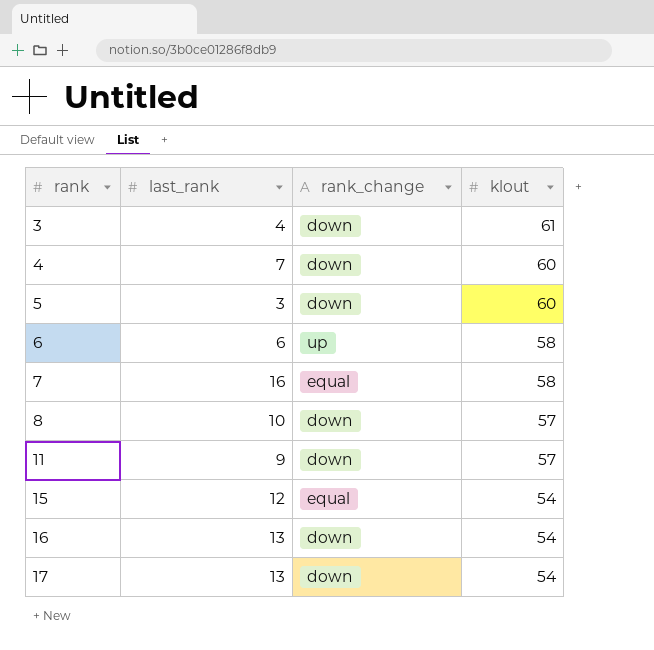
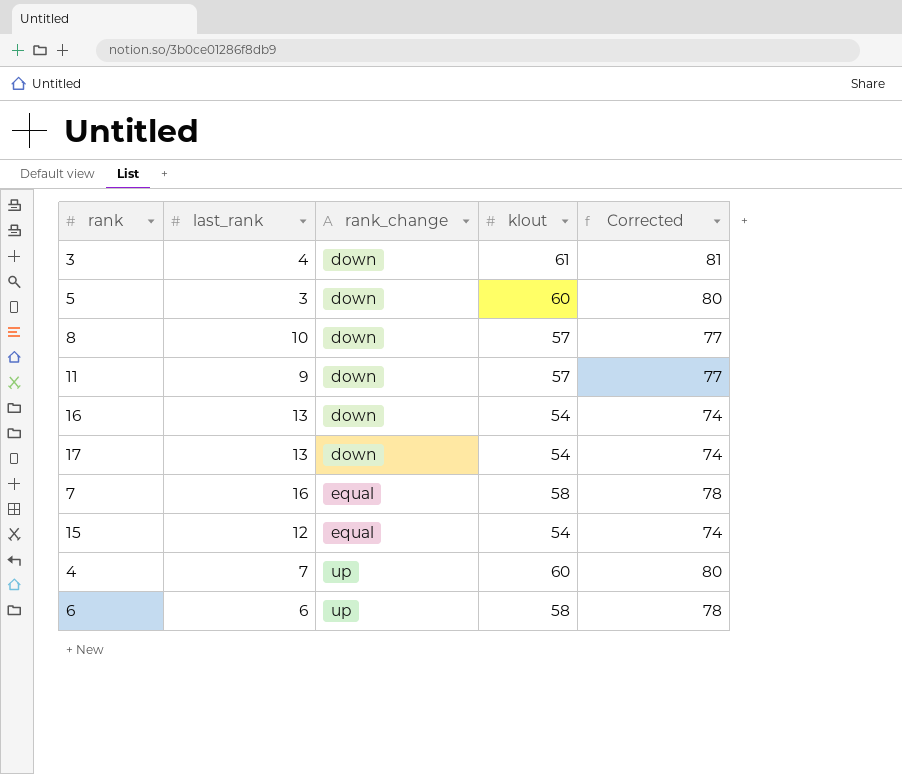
row order: rank ascending -> rank_change ascending
column Corrected | formula: none -> [klout] + 20
4 | rank_change: down -> up

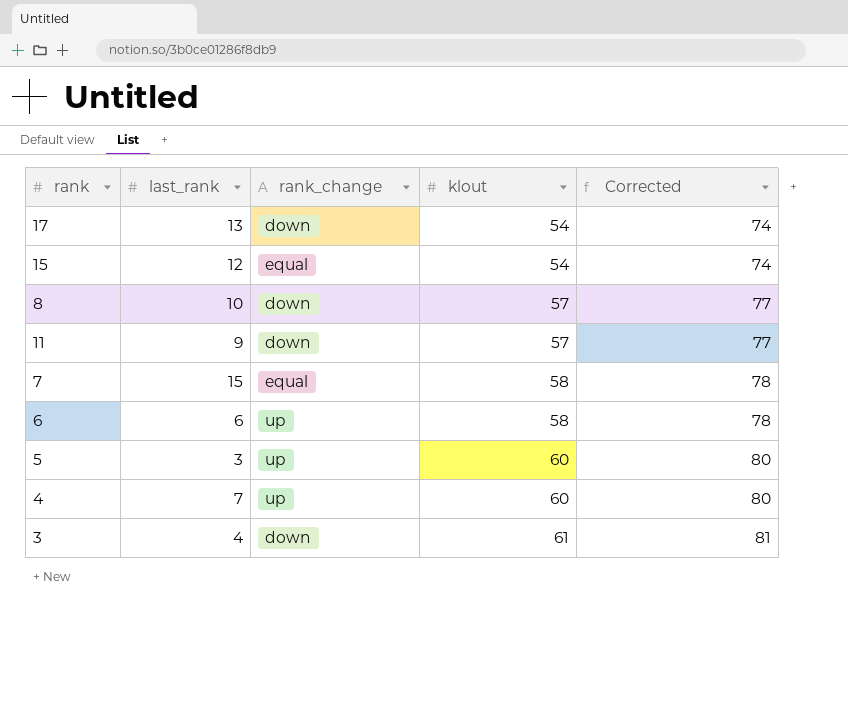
row order: rank_change ascending -> klout ascending
row 16: 13 | down | 54 | 74 -> none
7 | last_rank: 16 -> 15
5 | rank_change: down -> up

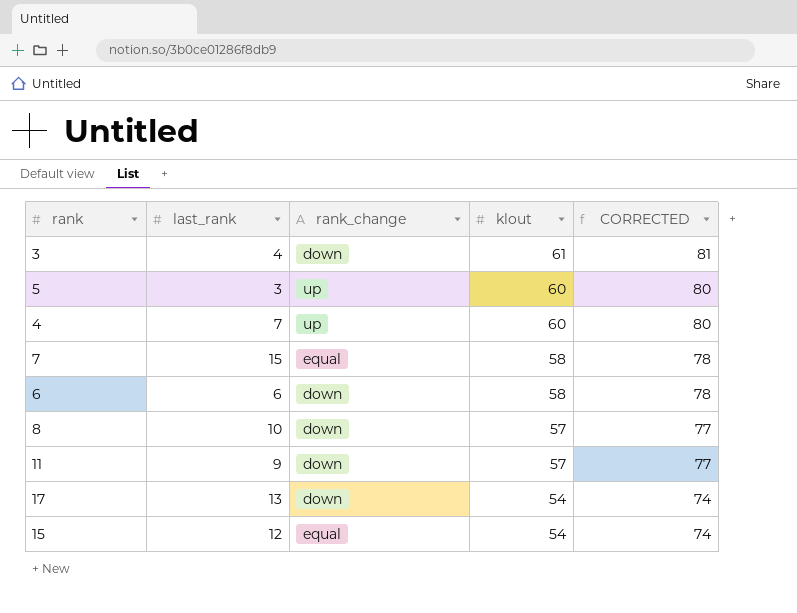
row order: klout ascending -> klout descending
column name: Corrected -> CORRECTED
6 | rank_change: up -> down

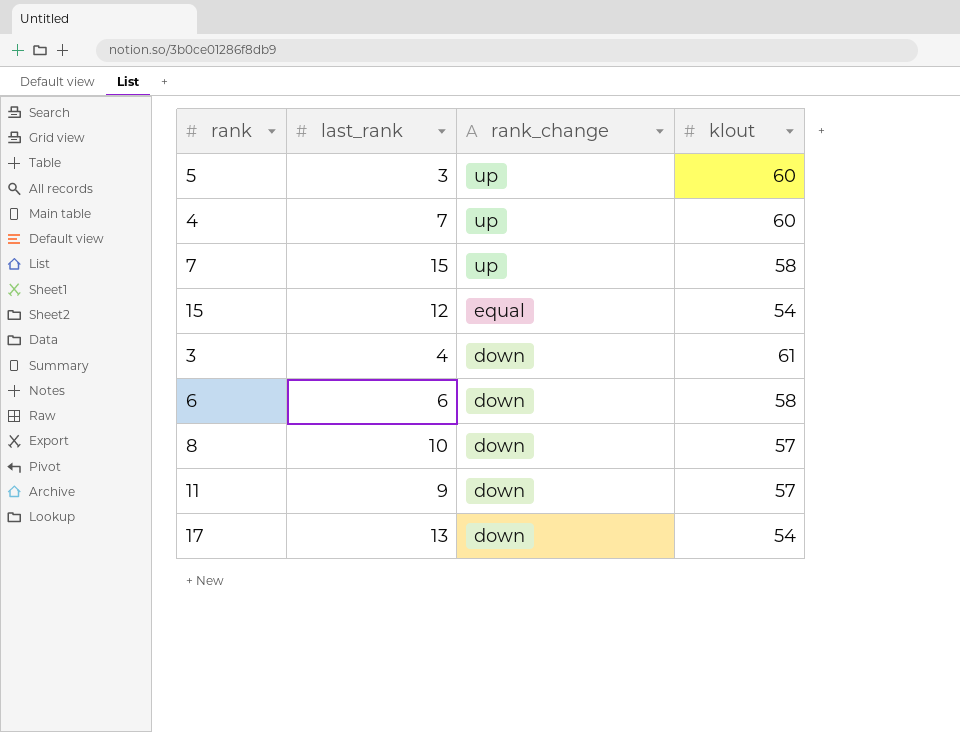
row order: klout descending -> rank_change descending
column CORRECTED | formula: [klout] + 20 -> none
7 | rank_change: equal -> up

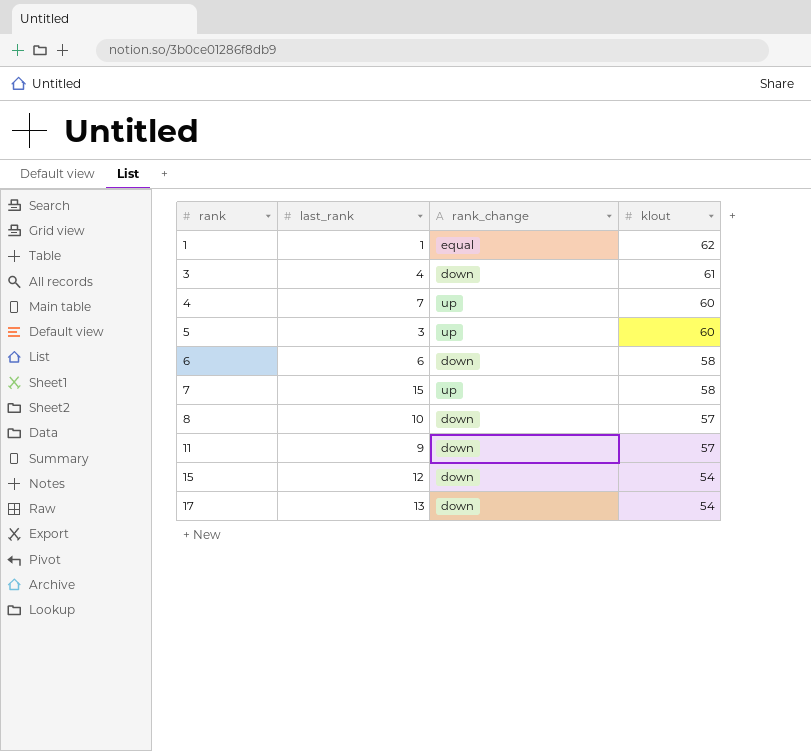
row order: rank_change descending -> rank ascending
row 1: none -> 1 | equal | 62
15 | rank_change: equal -> down

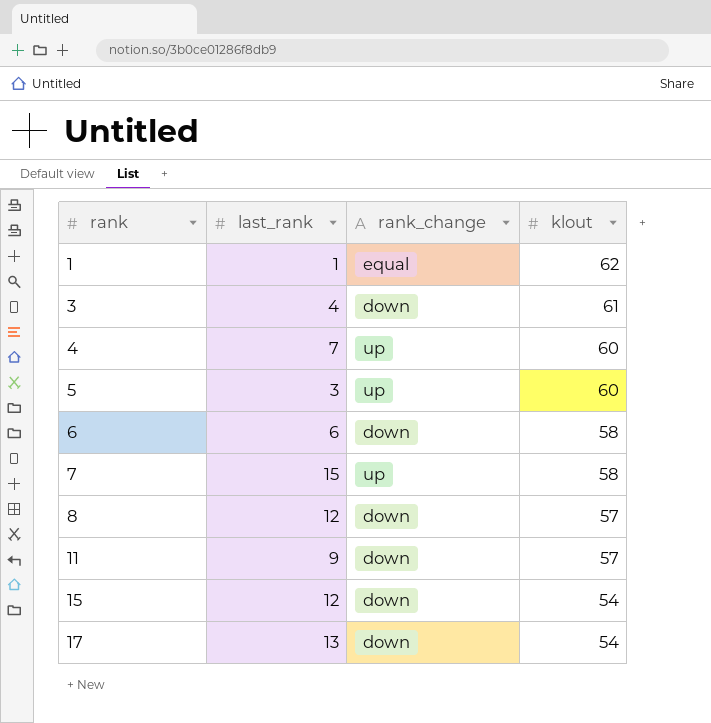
8 | last_rank: 10 -> 12

